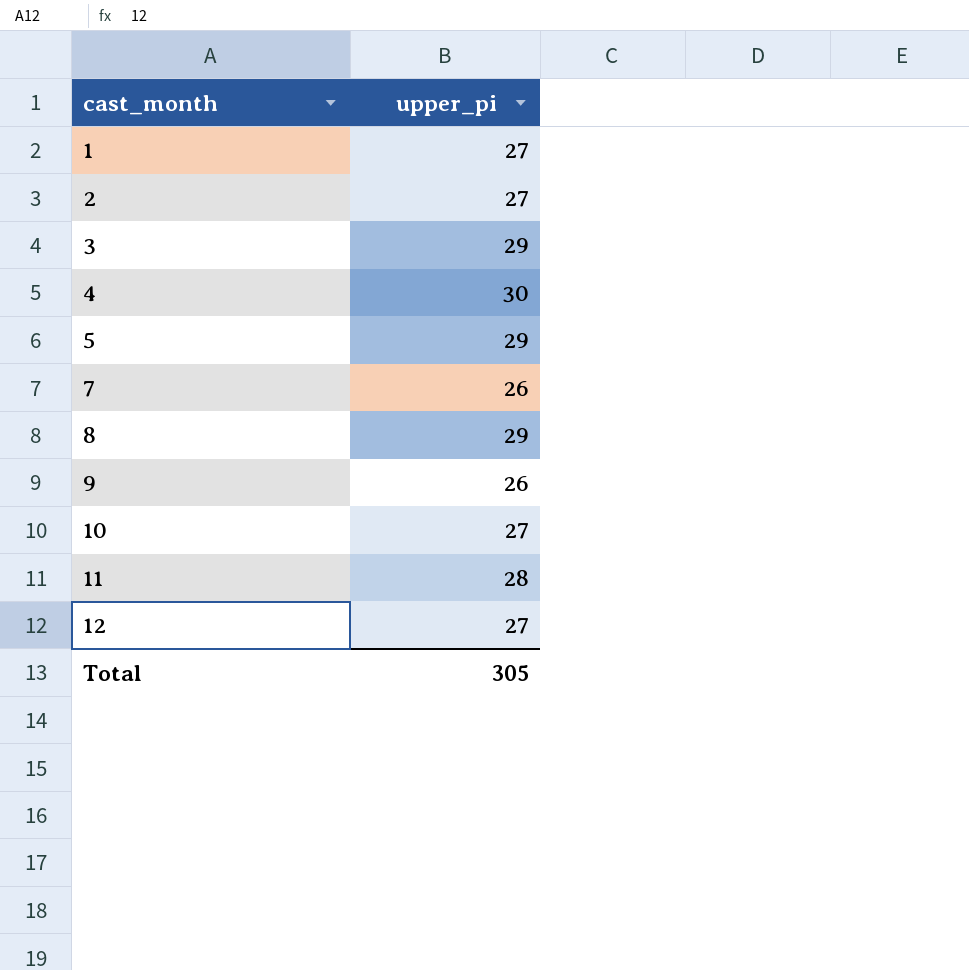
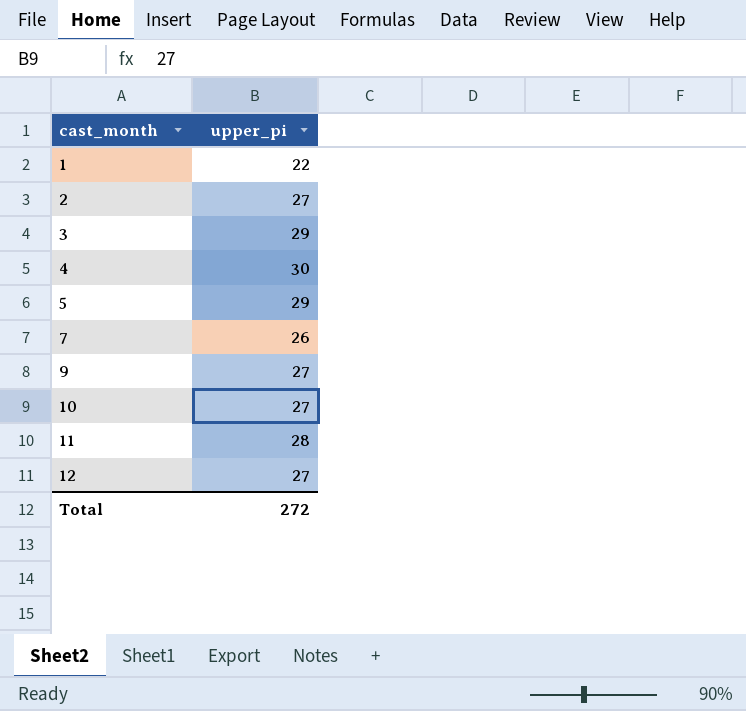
row 8: 29 -> none
1 | upper_pi: 27 -> 22
9 | upper_pi: 26 -> 27
Total | upper_pi: 305 -> 272

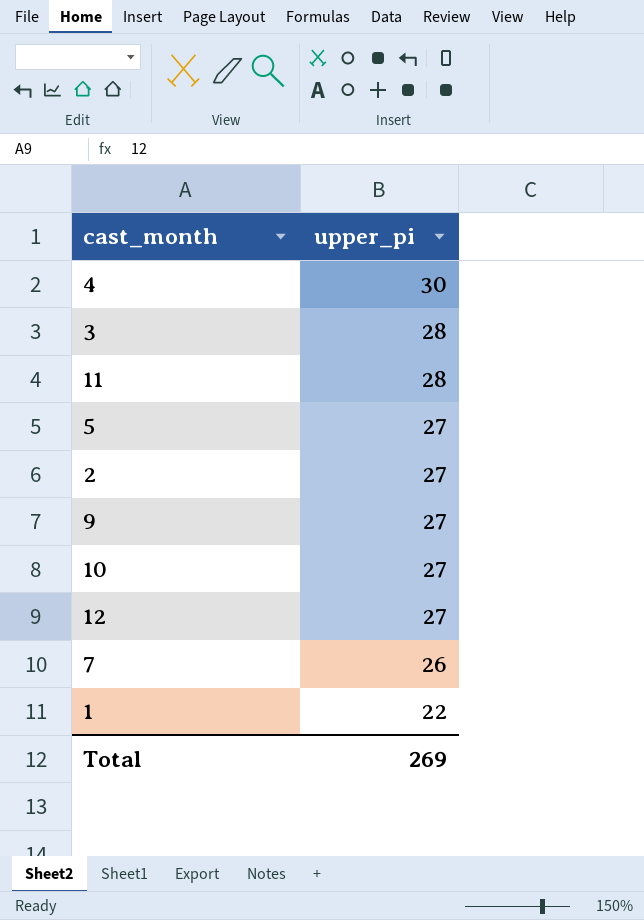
row order: cast_month ascending -> upper_pi descending
3 | upper_pi: 29 -> 28
5 | upper_pi: 29 -> 27
Total | upper_pi: 272 -> 269

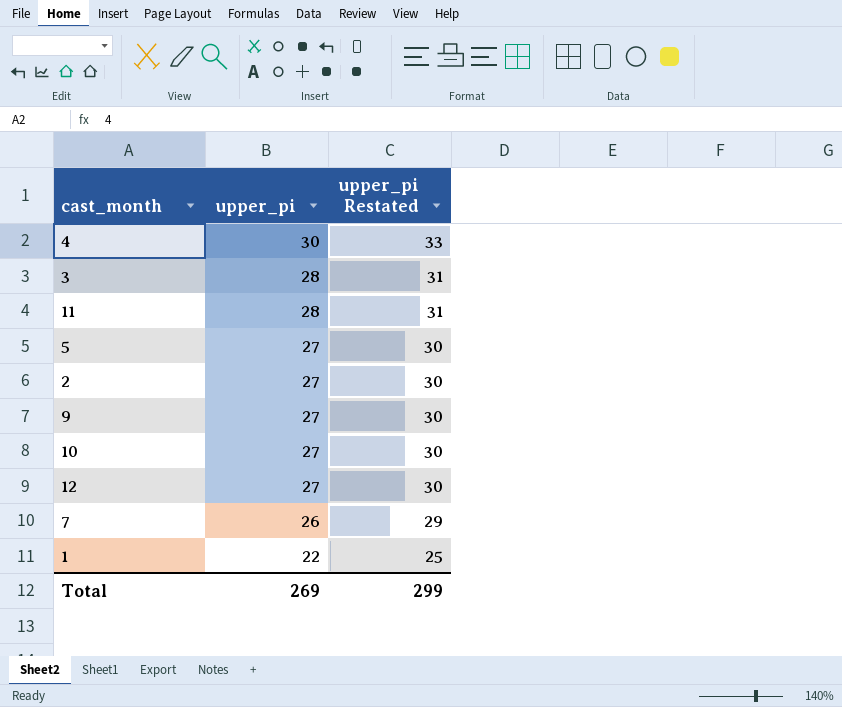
column upper_pi Restated | formula: none -> [upper_pi] + 3

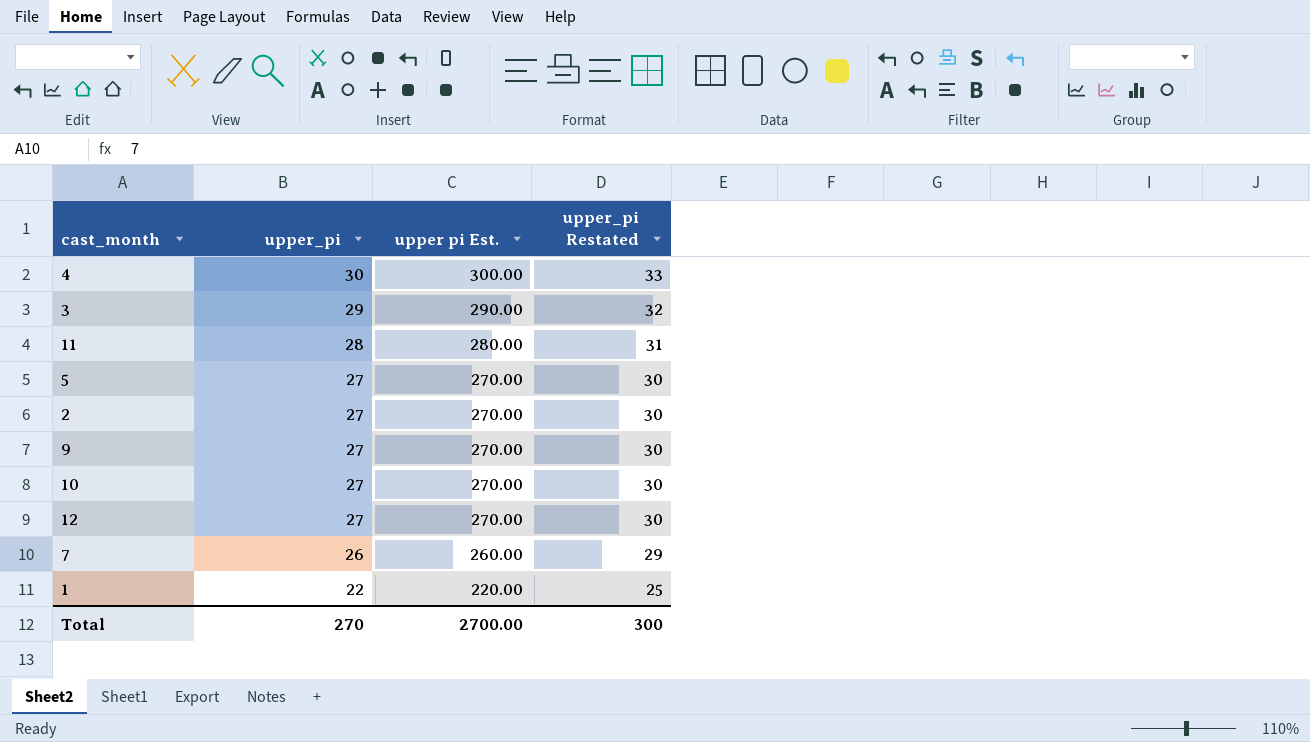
column upper pi Est. | formula: none -> [upper_pi] * 10
3 | upper_pi: 28 -> 29
3 | upper_pi Restated: 31 -> 32
Total | upper_pi: 269 -> 270
Total | upper_pi Restated: 299 -> 300

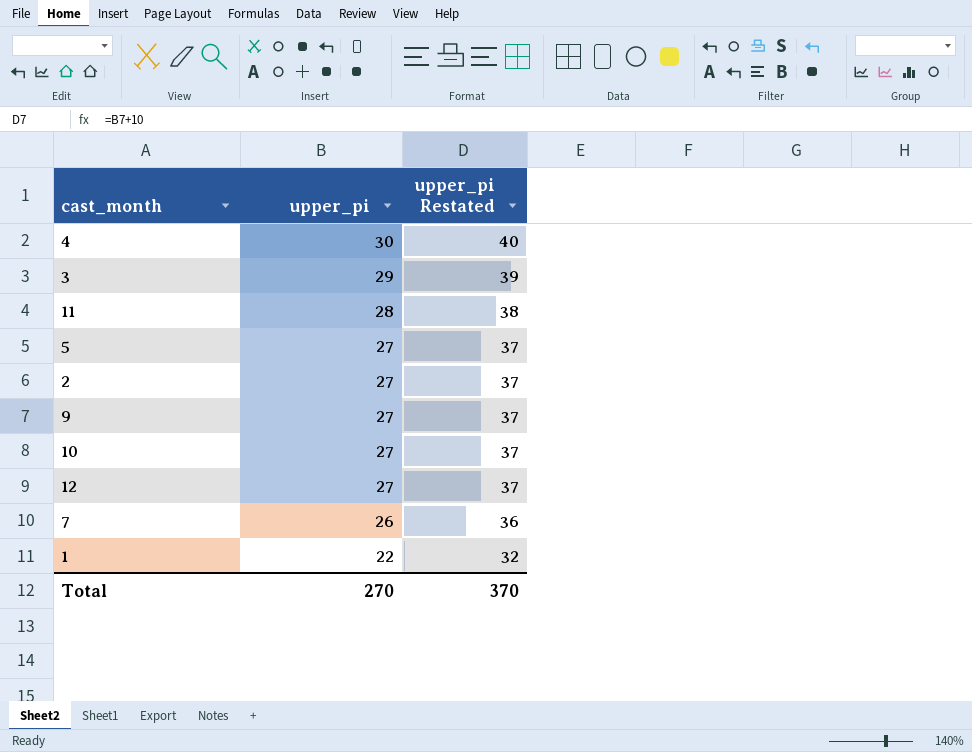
column upper pi Est. | formula: [upper_pi] * 10 -> none
column upper_pi Restated | formula: [upper_pi] + 3 -> [upper_pi] + 10
Total | upper_pi Restated: 300 -> 370

